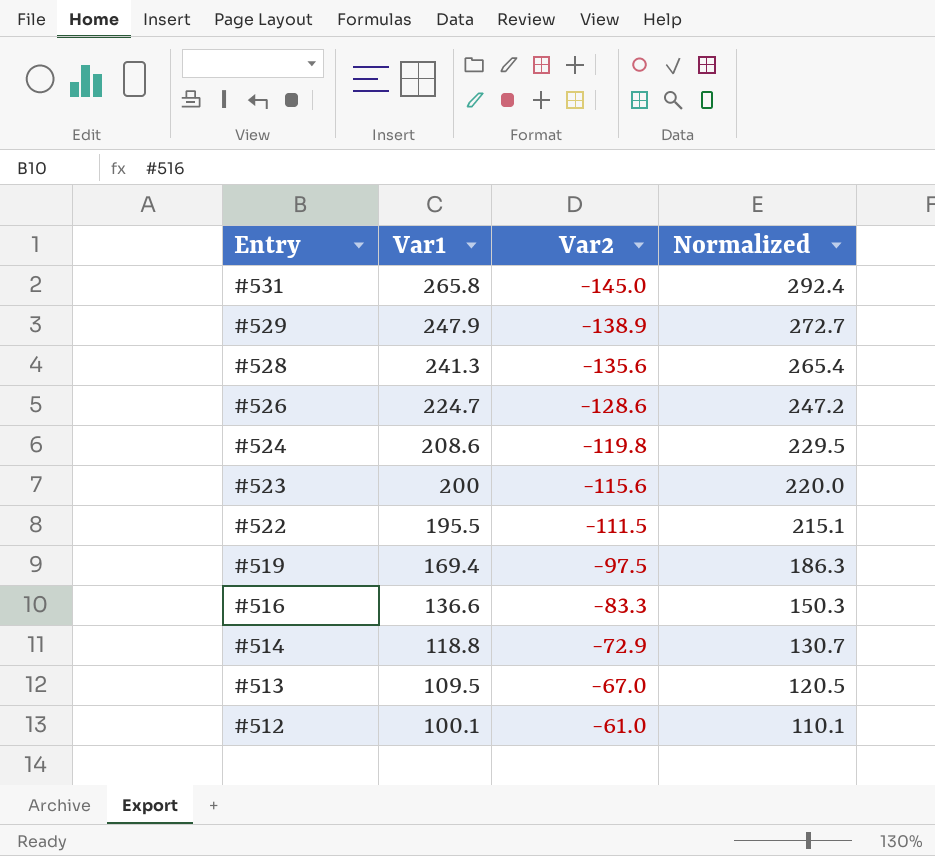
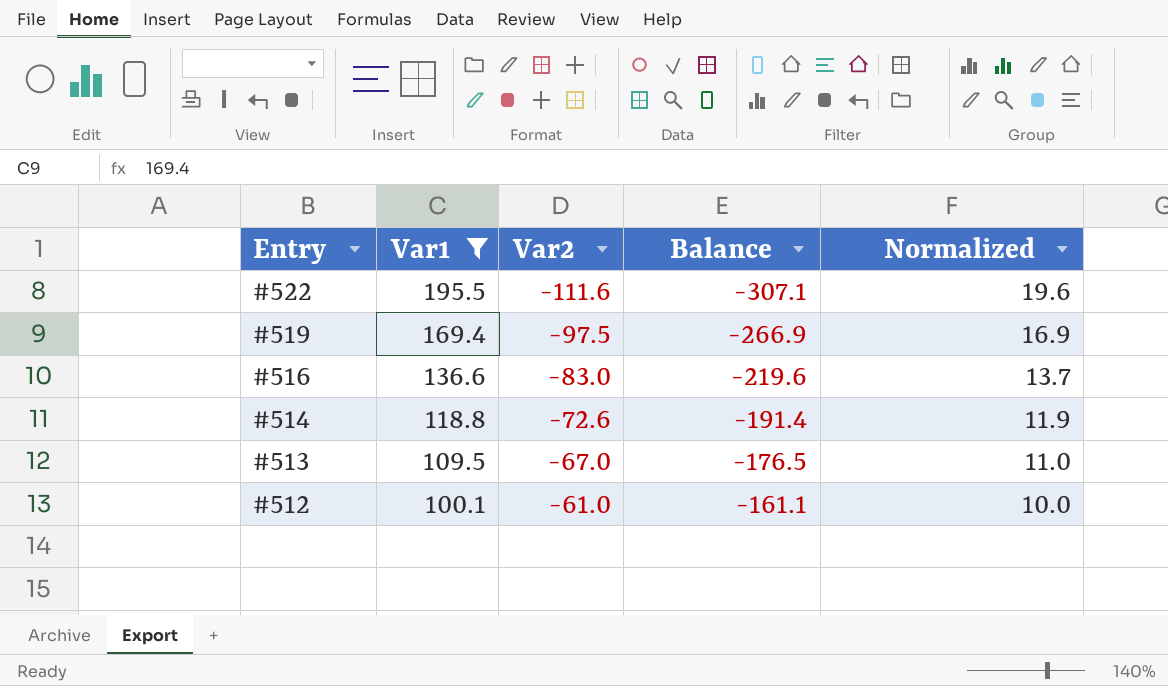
filter: none -> Var1 <= 195.5
column Balance | formula: none -> [Var2] - [Var1]
column Normalized | formula: [Var1] * 1.1 -> [Var1] * 0.1
#522 | Var2: -111.5 -> -111.6
#516 | Var2: -83.3 -> -83.0
#514 | Var2: -72.9 -> -72.6

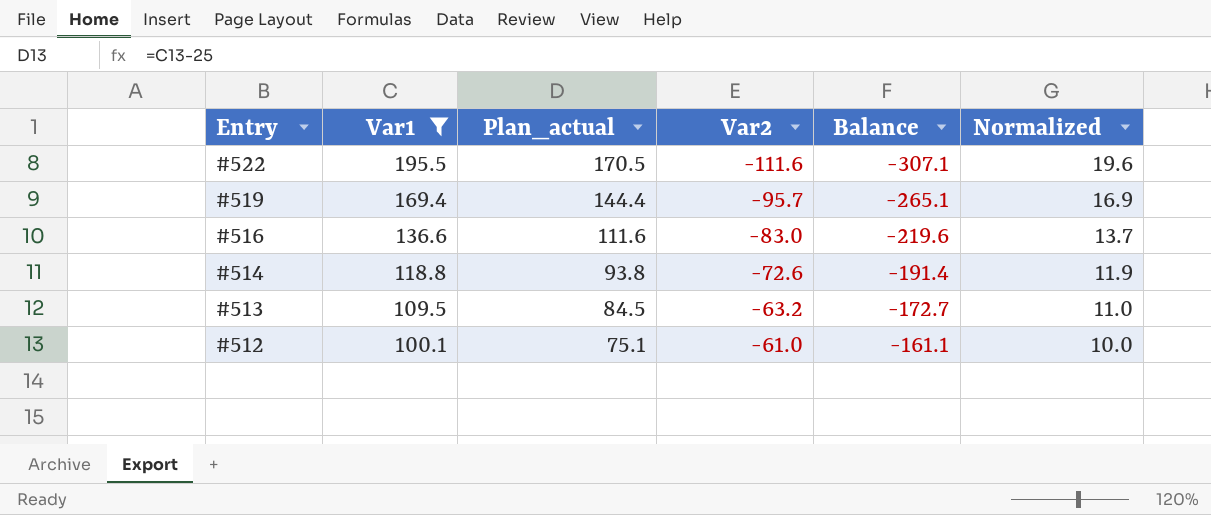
column Plan_actual | formula: none -> [Var1] - 25
#519 | Var2: -97.5 -> -95.7
#519 | Balance: -266.9 -> -265.1
#513 | Var2: -67.0 -> -63.2
#513 | Balance: -176.5 -> -172.7

